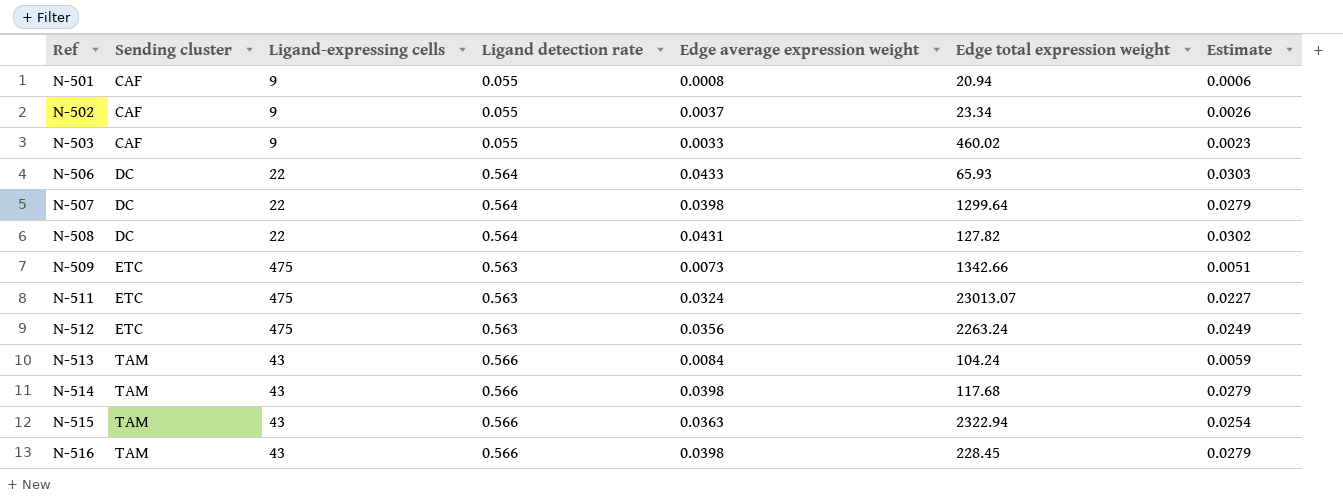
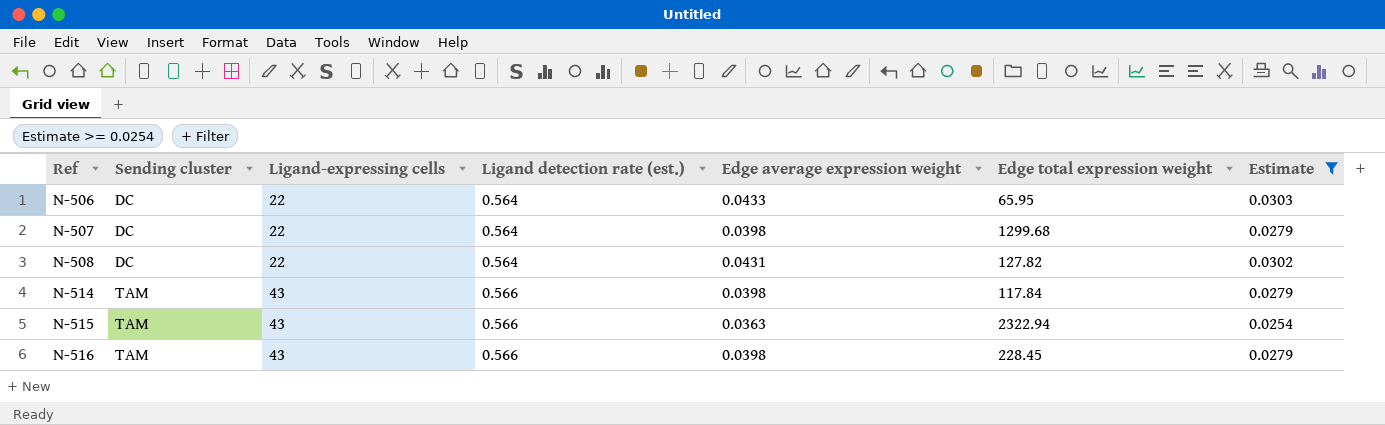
filter: none -> Estimate >= 0.0254
column name: Ligand detection rate -> Ligand detection rate (est.)
N-506 | Edge total expression weight: 65.93 -> 65.95
N-507 | Edge total expression weight: 1299.64 -> 1299.68
N-514 | Edge total expression weight: 117.68 -> 117.84

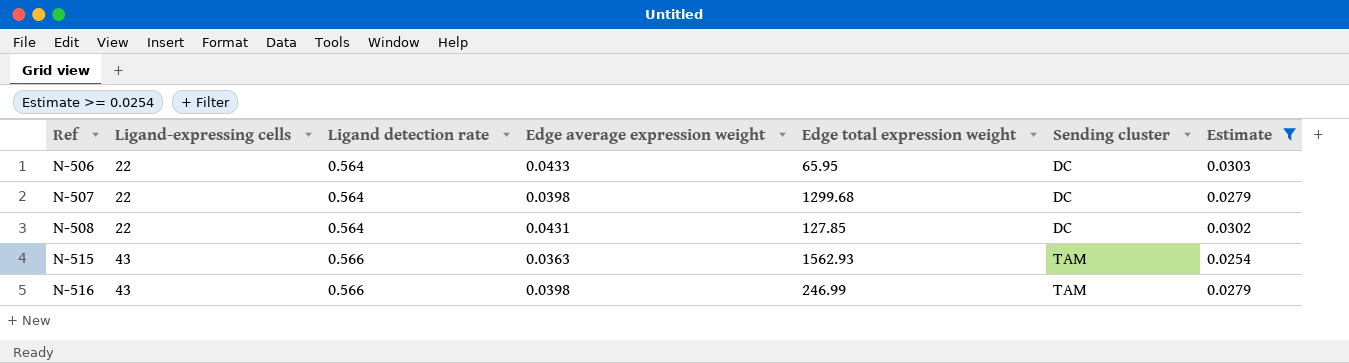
column name: Ligand detection rate (est.) -> Ligand detection rate
column Sending cluster | position: 2 -> 6
row N-514: TAM | 43 | 0.566 | 0.0398 | 117.84 | 0.0279 -> none
N-508 | Edge total expression weight: 127.82 -> 127.85
N-515 | Edge total expression weight: 2322.94 -> 1562.93
N-516 | Edge total expression weight: 228.45 -> 246.99

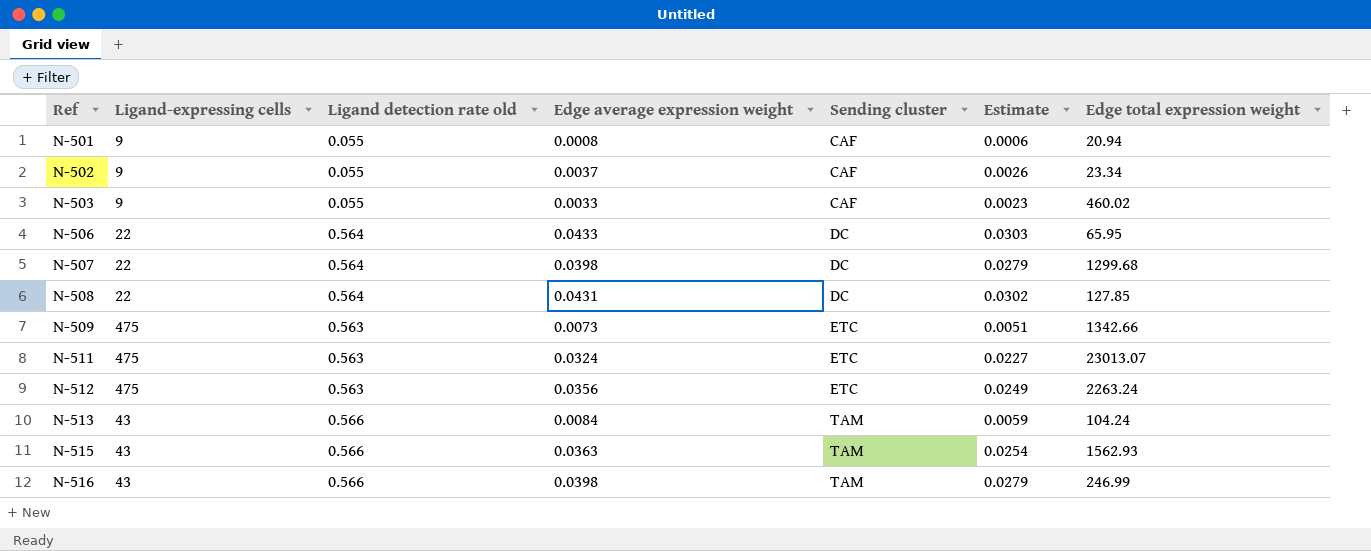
filter: Estimate >= 0.0254 -> none
column name: Ligand detection rate -> Ligand detection rate old
column Edge total expression weight | position: 5 -> 7

